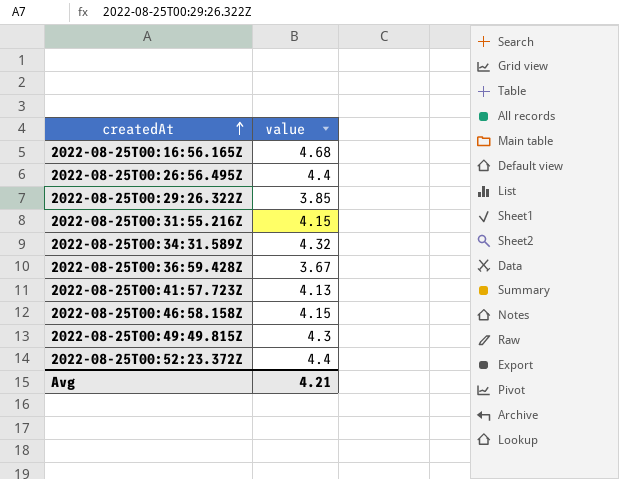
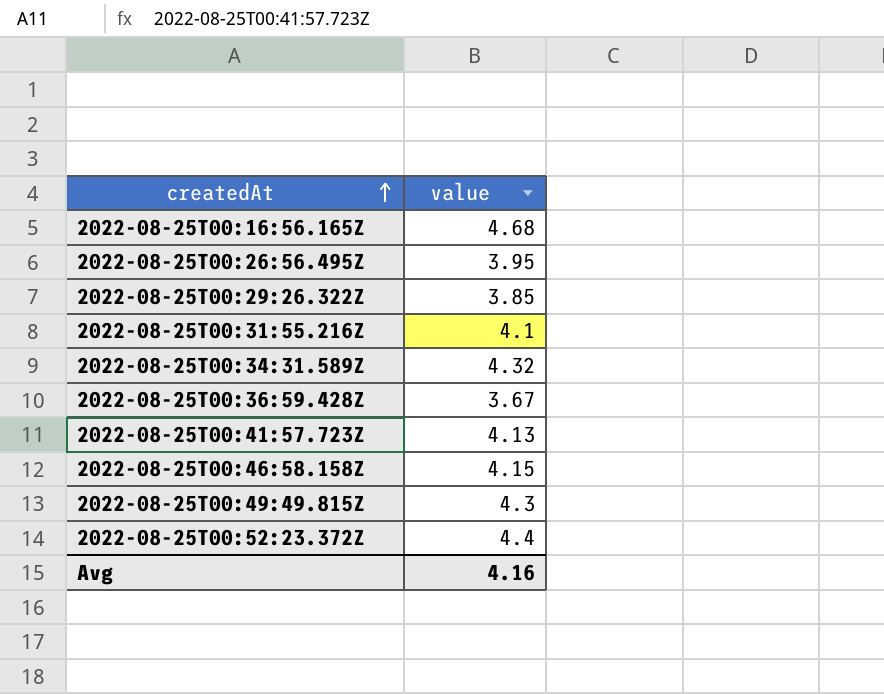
2022-08-25T00:26:56.495Z | value: 4.4 -> 3.95
2022-08-25T00:31:55.216Z | value: 4.15 -> 4.1
Avg | value: 4.21 -> 4.16

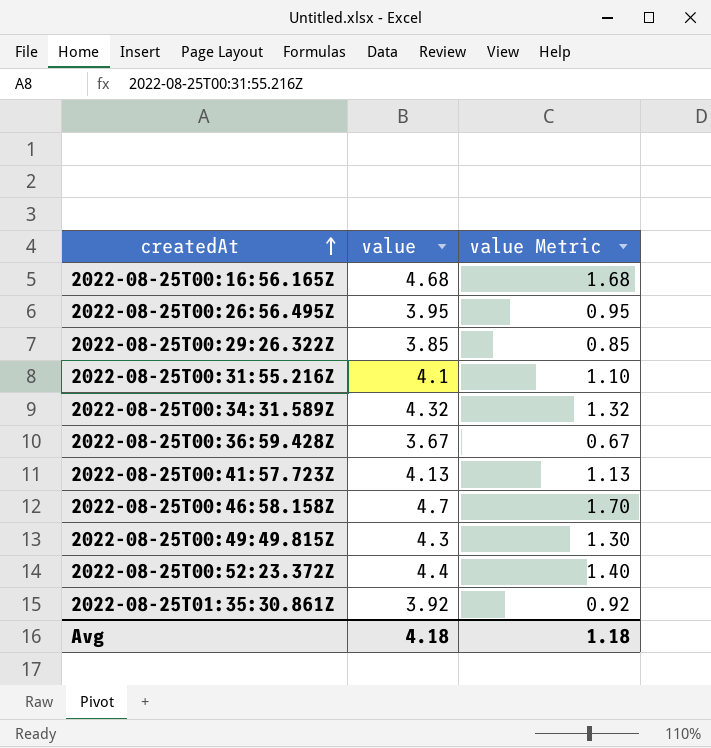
column value Metric | formula: none -> [value] - 3
2022-08-25T00:46:58.158Z | value: 4.15 -> 4.7
row 2022-08-25T01:35:30.861Z: none -> 3.92 | 0.92
Avg | value: 4.16 -> 4.18

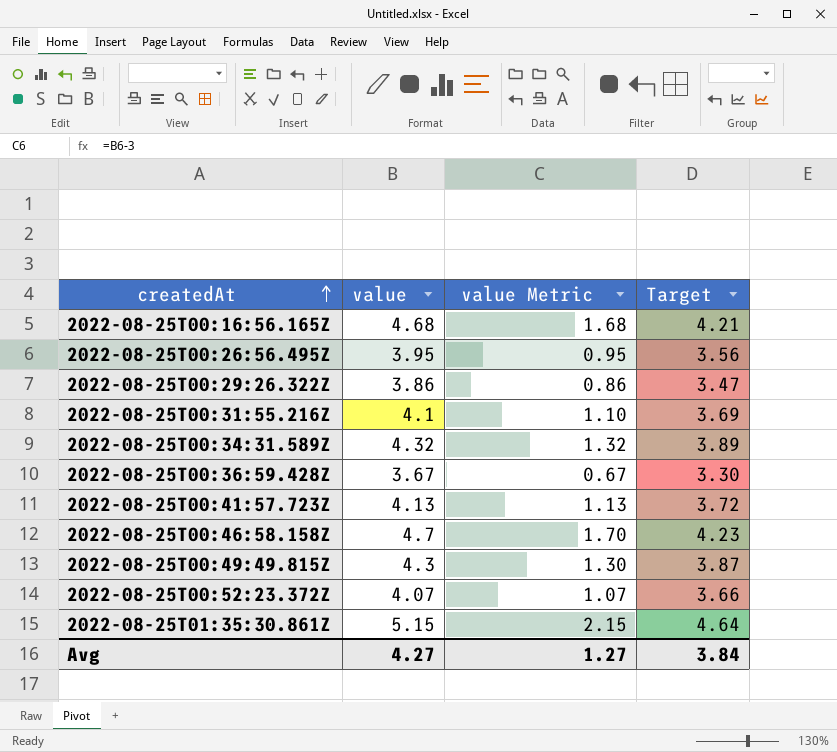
column Target | formula: none -> [value] * 0.9
2022-08-25T00:29:26.322Z | value: 3.85 -> 3.86
2022-08-25T00:29:26.322Z | value Metric: 0.85 -> 0.86
2022-08-25T00:52:23.372Z | value: 4.4 -> 4.07
2022-08-25T00:52:23.372Z | value Metric: 1.40 -> 1.07
2022-08-25T01:35:30.861Z | value: 3.92 -> 5.15
2022-08-25T01:35:30.861Z | value Metric: 0.92 -> 2.15
Avg | value: 4.18 -> 4.27
Avg | value Metric: 1.18 -> 1.27

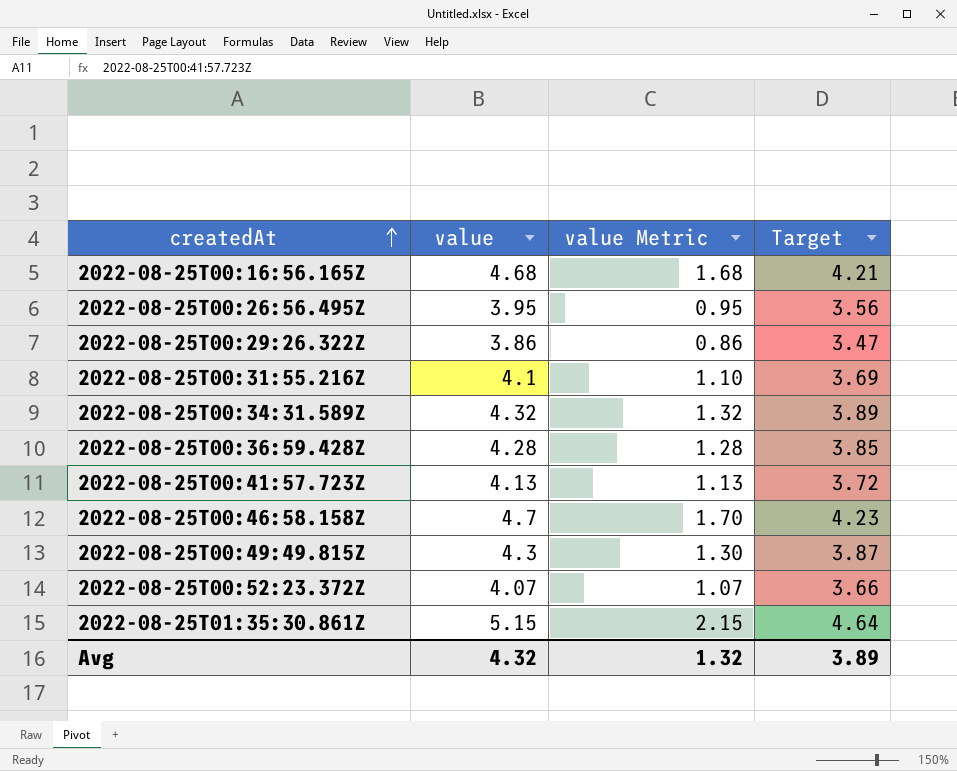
2022-08-25T00:36:59.428Z | value: 3.67 -> 4.28
2022-08-25T00:36:59.428Z | value Metric: 0.67 -> 1.28
2022-08-25T00:36:59.428Z | Target: 3.30 -> 3.85
Avg | value: 4.27 -> 4.32
Avg | value Metric: 1.27 -> 1.32
Avg | Target: 3.84 -> 3.89

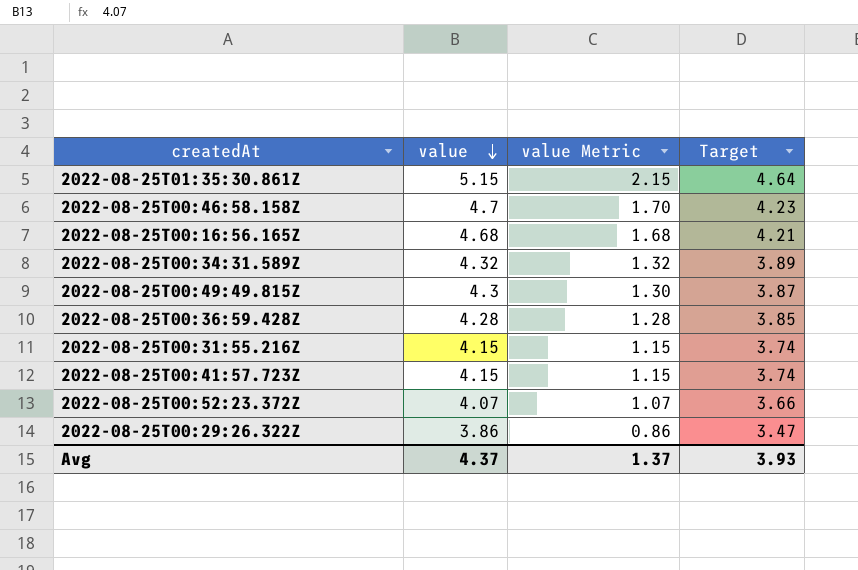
row order: createdAt ascending -> value descending
row 2022-08-25T00:26:56.495Z: 3.95 | 0.95 | 3.56 -> none
2022-08-25T00:31:55.216Z | value: 4.1 -> 4.15
2022-08-25T00:31:55.216Z | value Metric: 1.10 -> 1.15
2022-08-25T00:31:55.216Z | Target: 3.69 -> 3.74
2022-08-25T00:41:57.723Z | value: 4.13 -> 4.15
2022-08-25T00:41:57.723Z | value Metric: 1.13 -> 1.15
2022-08-25T00:41:57.723Z | Target: 3.72 -> 3.74
Avg | value: 4.32 -> 4.37
Avg | value Metric: 1.32 -> 1.37
Avg | Target: 3.89 -> 3.93

